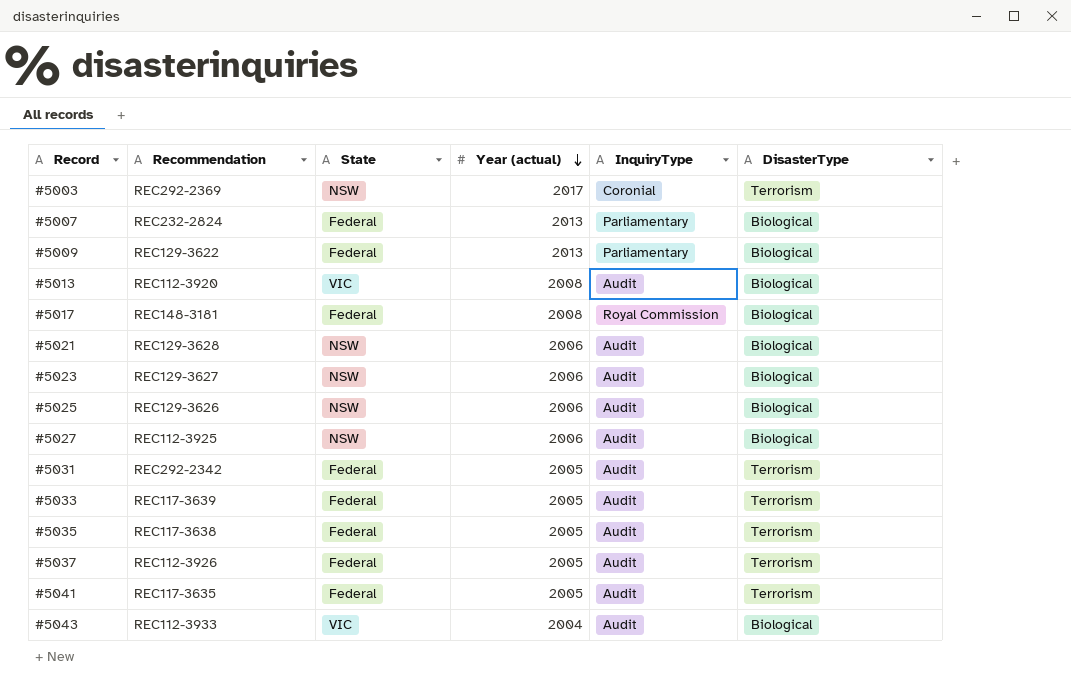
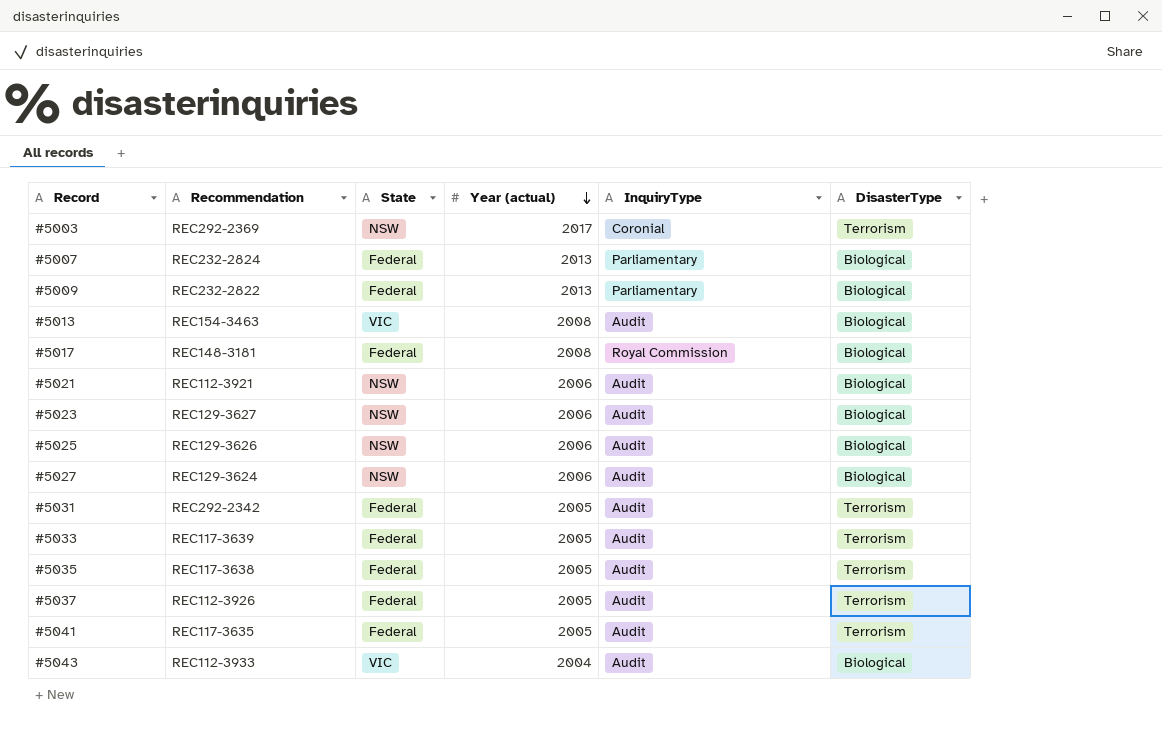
#5009 | Recommendation: REC129-3622 -> REC232-2822
#5013 | Recommendation: REC112-3920 -> REC154-3463
#5021 | Recommendation: REC129-3628 -> REC112-3921
#5027 | Recommendation: REC112-3925 -> REC129-3624

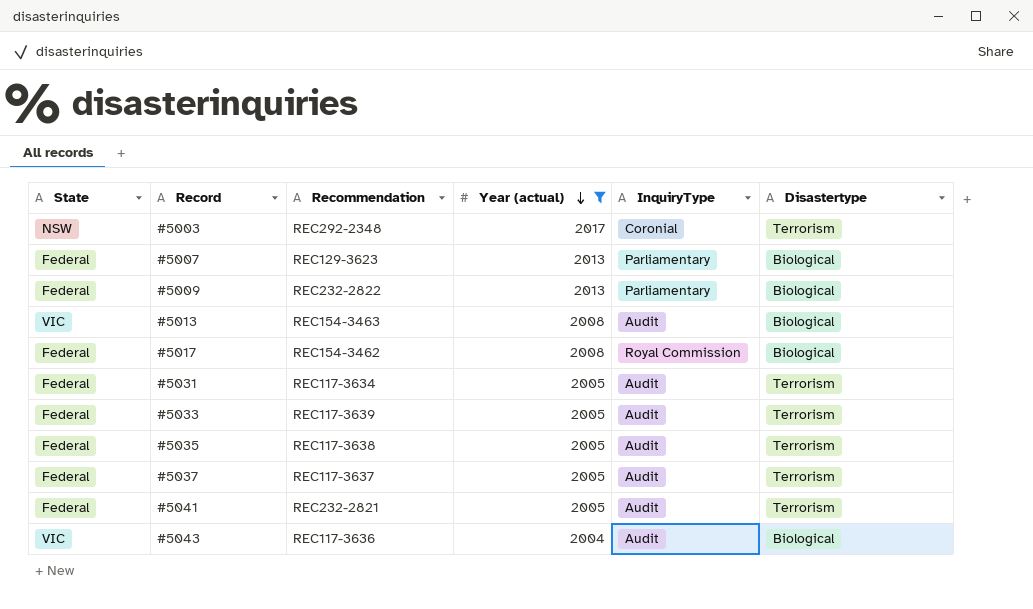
filter: none -> Year (actual) != 2006
column State | position: 3 -> 1
column name: DisasterType -> Disastertype
#5003 | Recommendation: REC292-2369 -> REC292-2348
#5007 | Recommendation: REC232-2824 -> REC129-3623
#5017 | Recommendation: REC148-3181 -> REC154-3462
#5031 | Recommendation: REC292-2342 -> REC117-3634
#5037 | Recommendation: REC112-3926 -> REC117-3637
#5041 | Recommendation: REC117-3635 -> REC232-2821
#5043 | Recommendation: REC112-3933 -> REC117-3636

